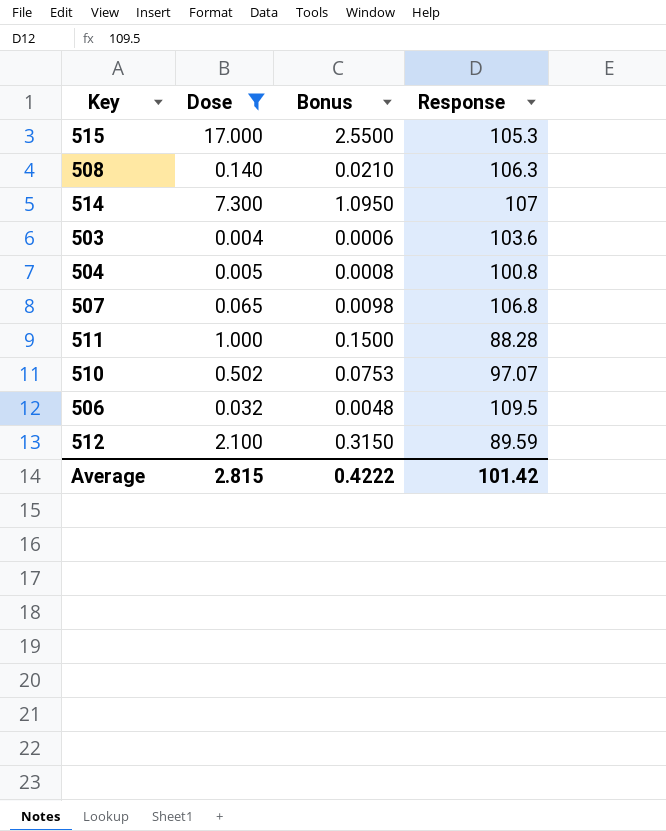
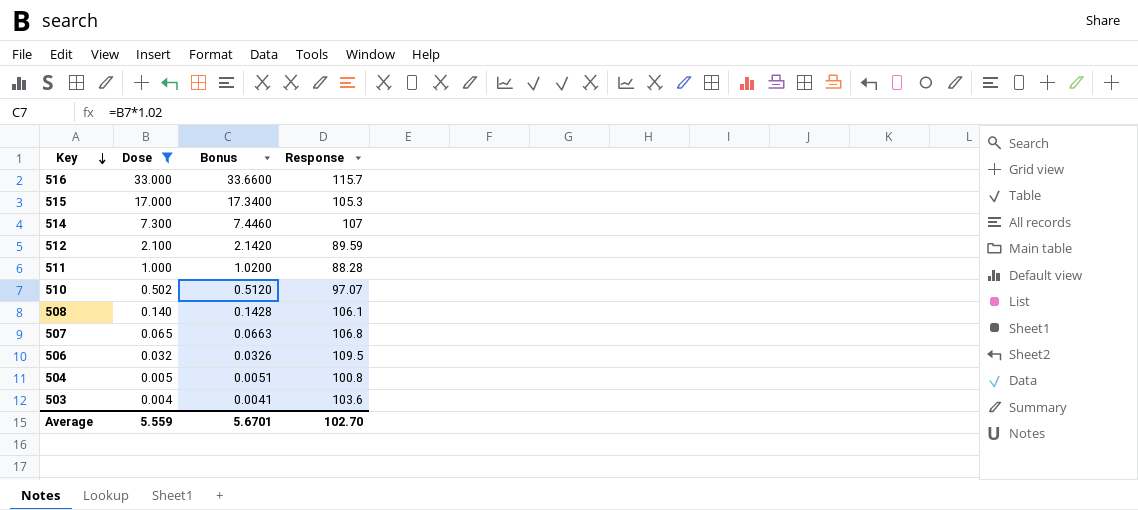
row order: none -> Key descending
column Bonus | formula: [Dose] * 0.15 -> [Dose] * 1.02
row 516: none -> 33.000 | 33.6600 | 115.7
508 | Response: 106.3 -> 106.1
Average | Dose: 2.815 -> 5.559
Average | Bonus: 0.4222 -> 5.6701
Average | Response: 101.42 -> 102.70

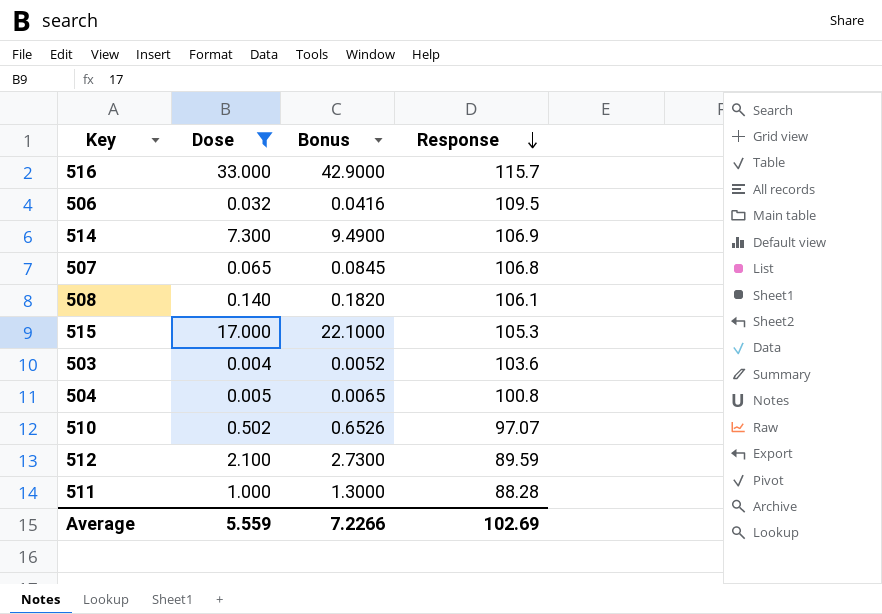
row order: Key descending -> Response descending
column Bonus | formula: [Dose] * 1.02 -> [Dose] * 1.3
514 | Response: 107 -> 106.9
Average | Bonus: 5.6701 -> 7.2266
Average | Response: 102.70 -> 102.69

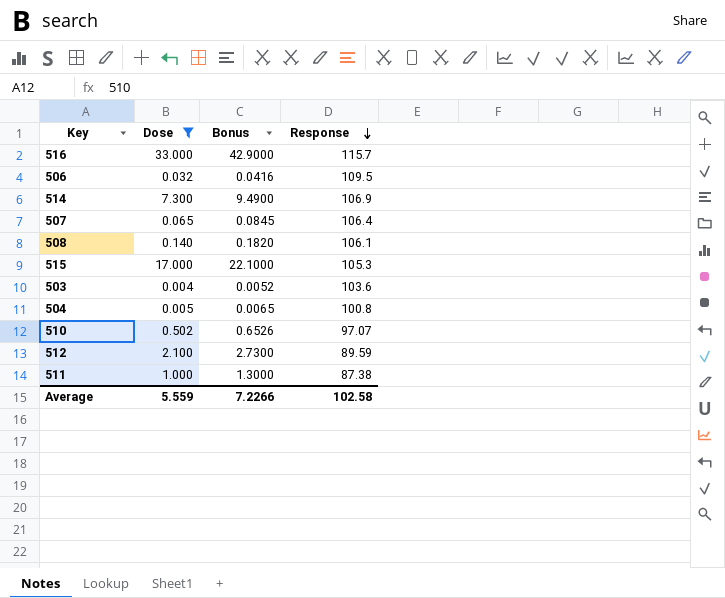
507 | Response: 106.8 -> 106.4
511 | Response: 88.28 -> 87.38
Average | Response: 102.69 -> 102.58

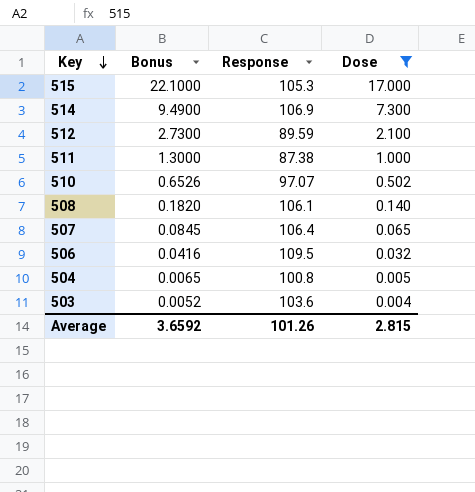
row order: Response descending -> Key descending
column Dose | position: 2 -> 4
row 516: 33.000 | 42.9000 | 115.7 -> none
Average | Bonus: 7.2266 -> 3.6592
Average | Response: 102.58 -> 101.26
Average | Dose: 5.559 -> 2.815

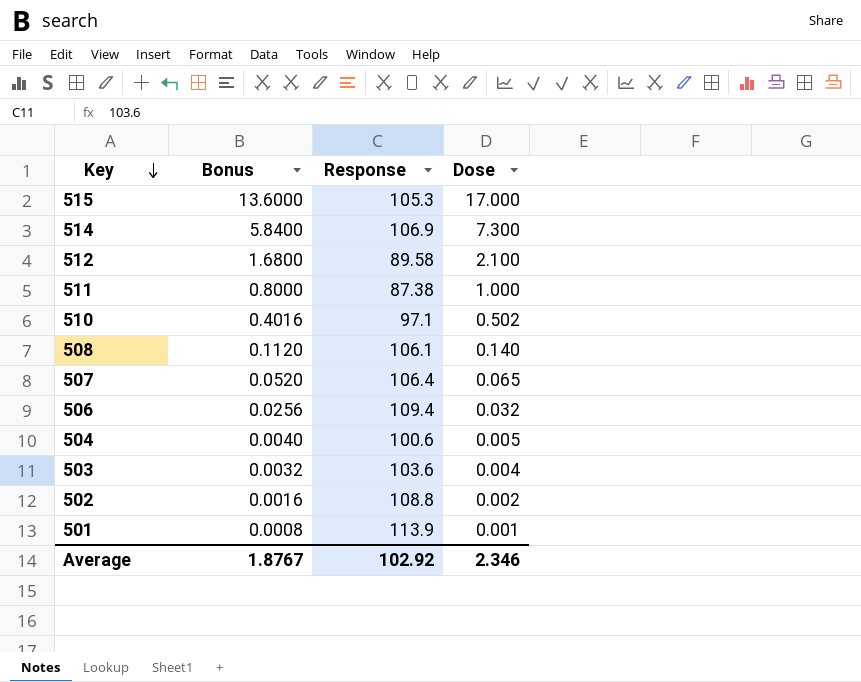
filter: Dose >= 0.004 -> none
column Bonus | formula: [Dose] * 1.3 -> [Dose] * 0.8
512 | Response: 89.59 -> 89.58
510 | Response: 97.07 -> 97.1
506 | Response: 109.5 -> 109.4
504 | Response: 100.8 -> 100.6
Average | Bonus: 3.6592 -> 1.8767
Average | Response: 101.26 -> 102.92
Average | Dose: 2.815 -> 2.346

